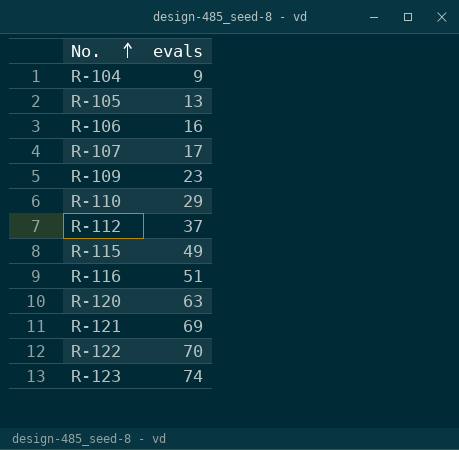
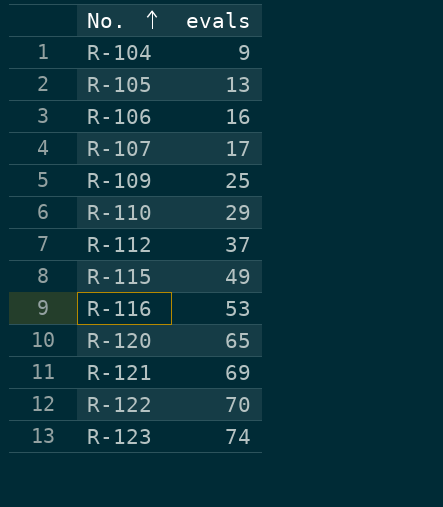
R-109 | evals: 23 -> 25
R-116 | evals: 51 -> 53
R-120 | evals: 63 -> 65

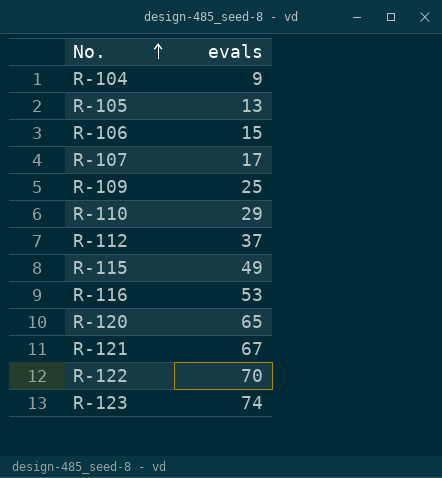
R-106 | evals: 16 -> 15
R-121 | evals: 69 -> 67

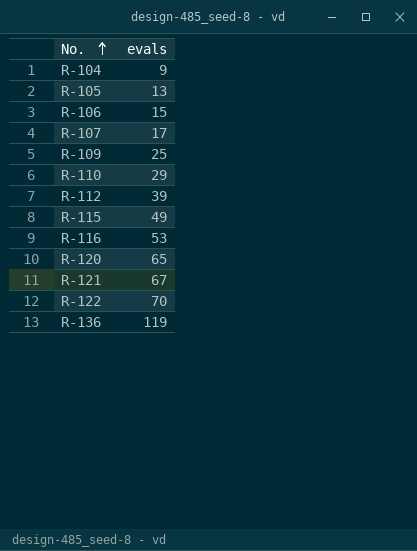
row R-123: 74 -> none
R-112 | evals: 37 -> 39
row R-136: none -> 119

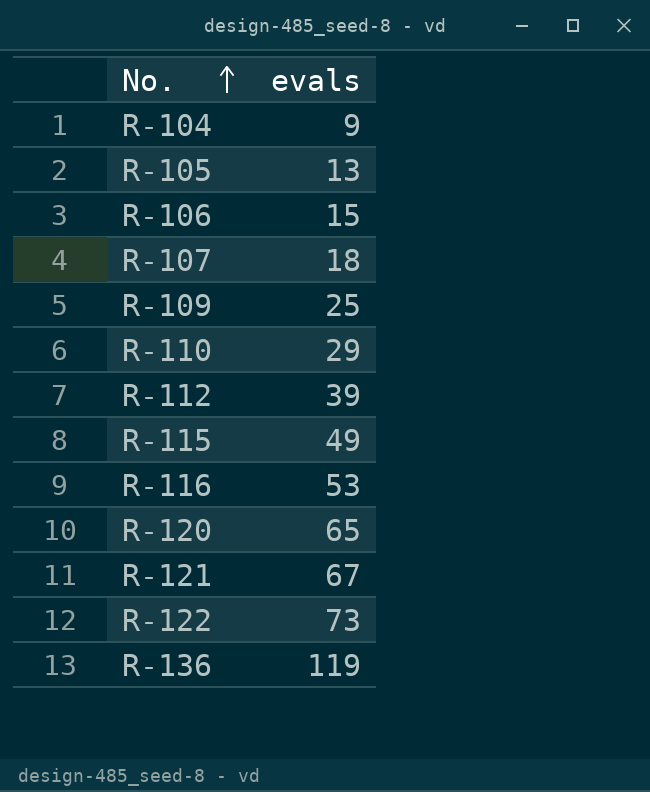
R-107 | evals: 17 -> 18
R-122 | evals: 70 -> 73

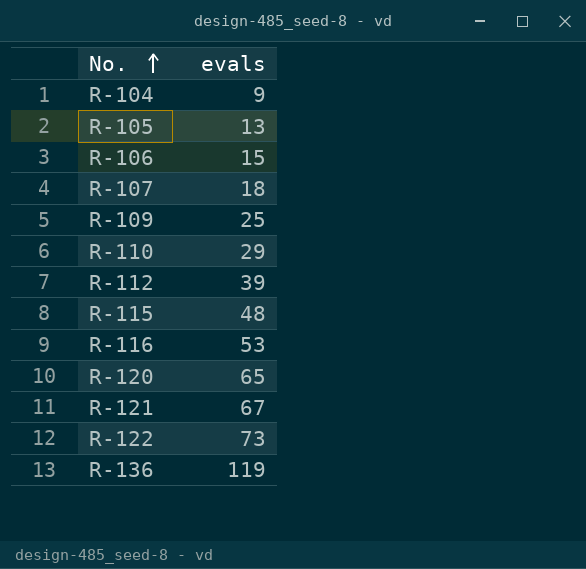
R-115 | evals: 49 -> 48

